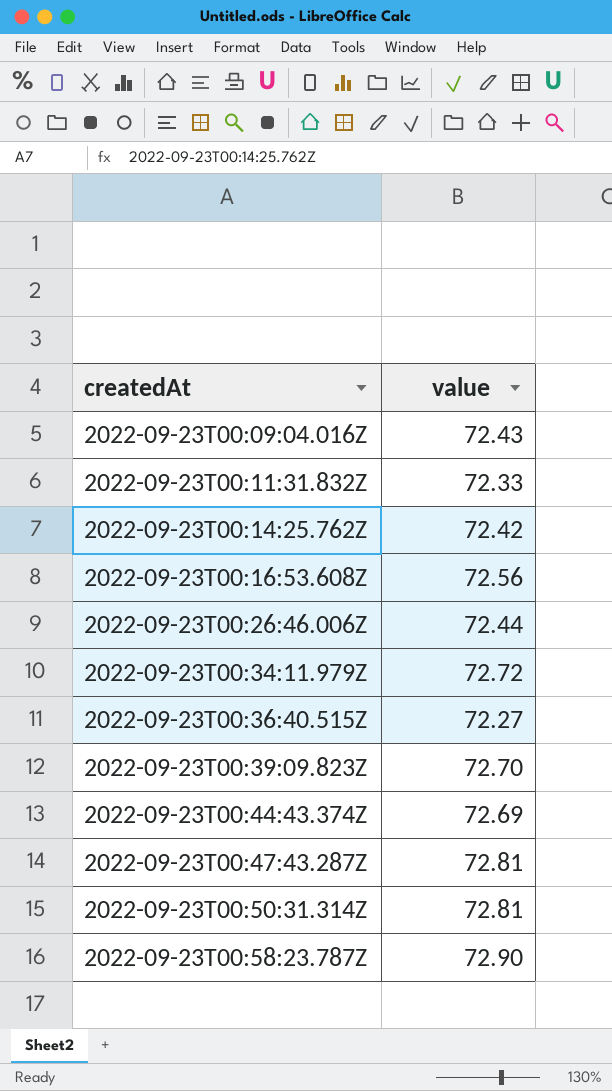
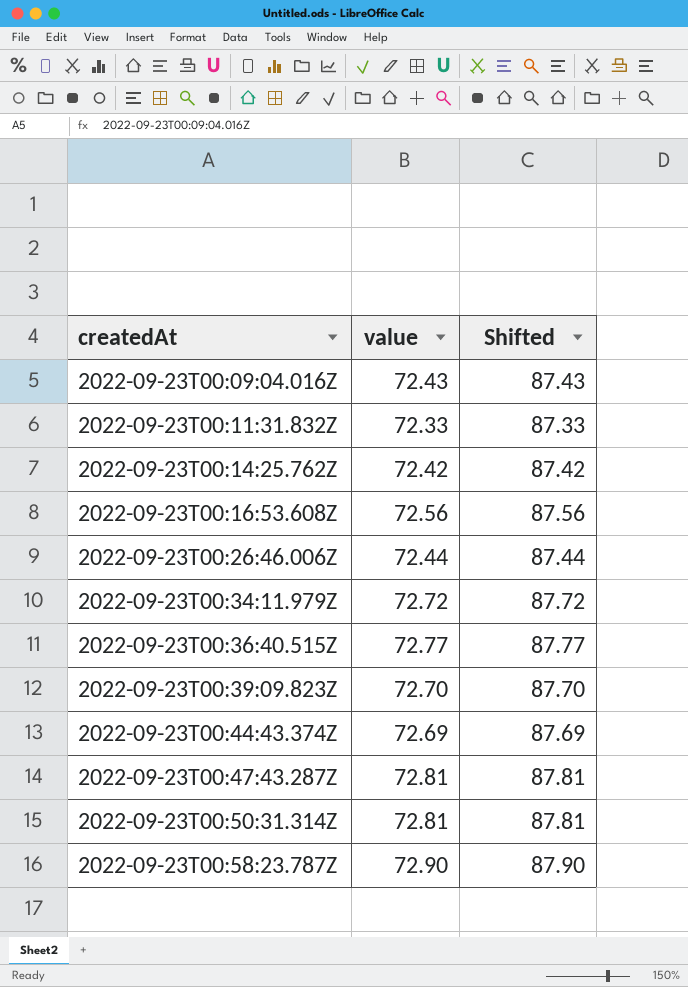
column Shifted | formula: none -> [value] + 15
2022-09-23T00:36:40.515Z | value: 72.27 -> 72.77

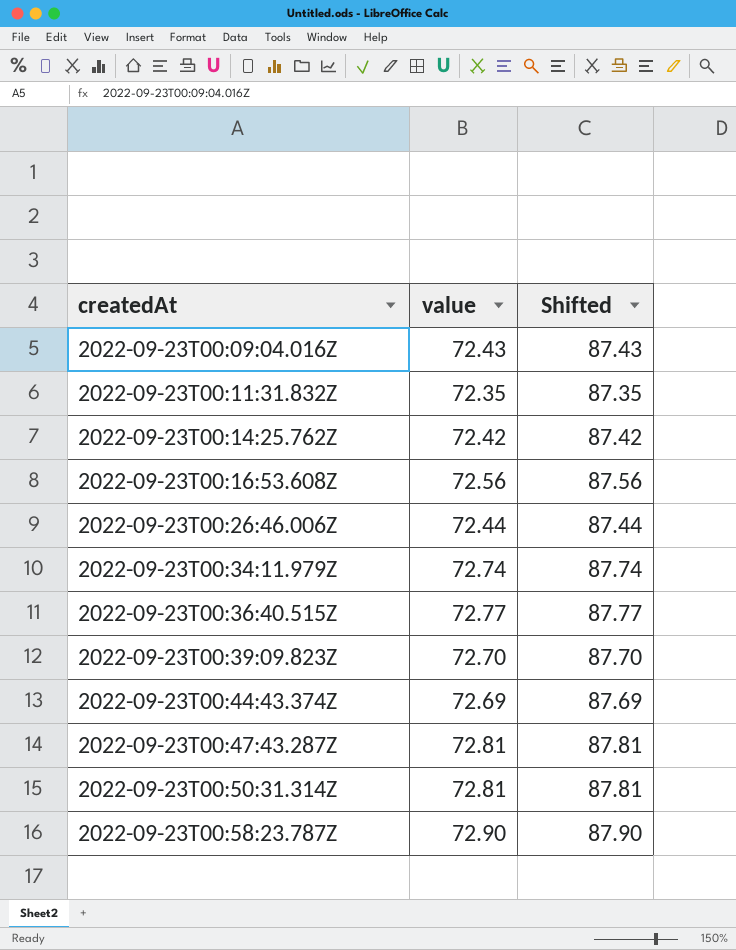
2022-09-23T00:11:31.832Z | value: 72.33 -> 72.35
2022-09-23T00:11:31.832Z | Shifted: 87.33 -> 87.35
2022-09-23T00:34:11.979Z | value: 72.72 -> 72.74
2022-09-23T00:34:11.979Z | Shifted: 87.72 -> 87.74

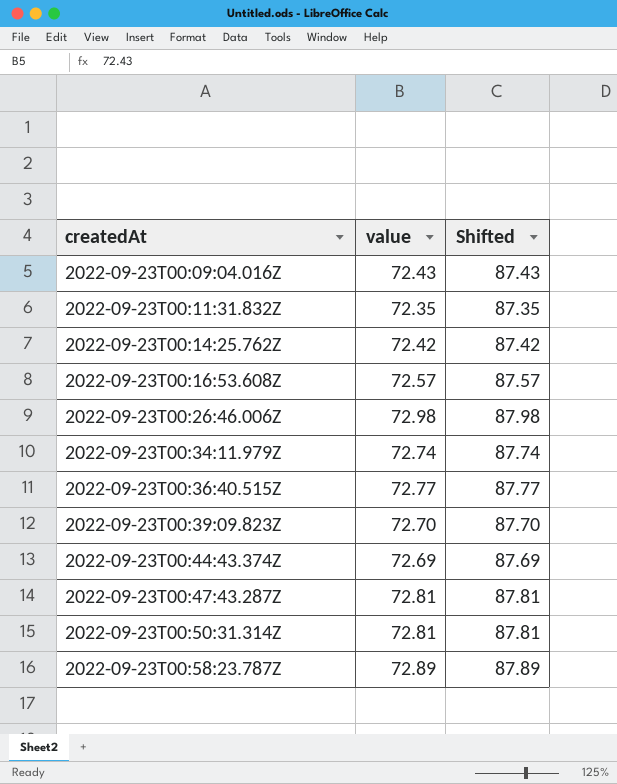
2022-09-23T00:16:53.608Z | value: 72.56 -> 72.57
2022-09-23T00:16:53.608Z | Shifted: 87.56 -> 87.57
2022-09-23T00:26:46.006Z | value: 72.44 -> 72.98
2022-09-23T00:26:46.006Z | Shifted: 87.44 -> 87.98
2022-09-23T00:58:23.787Z | value: 72.90 -> 72.89
2022-09-23T00:58:23.787Z | Shifted: 87.90 -> 87.89

